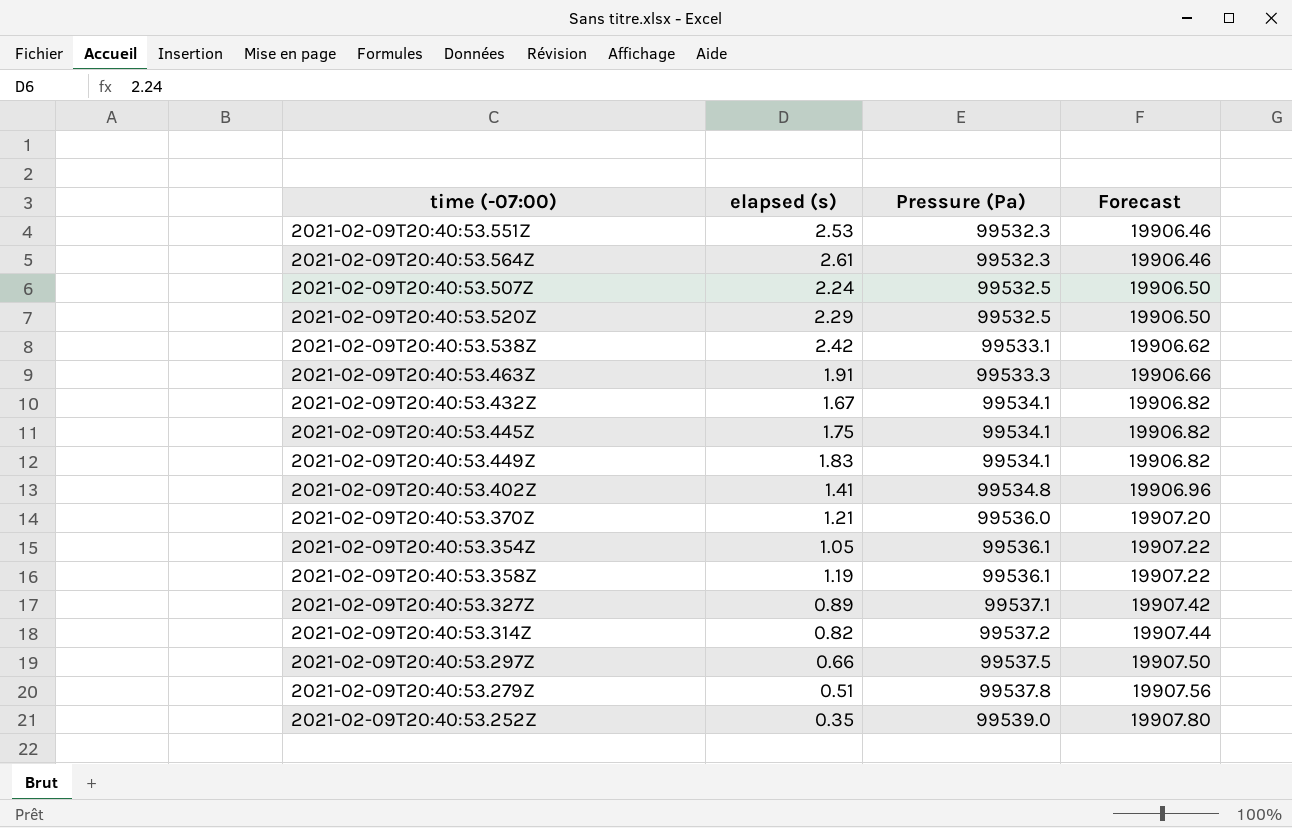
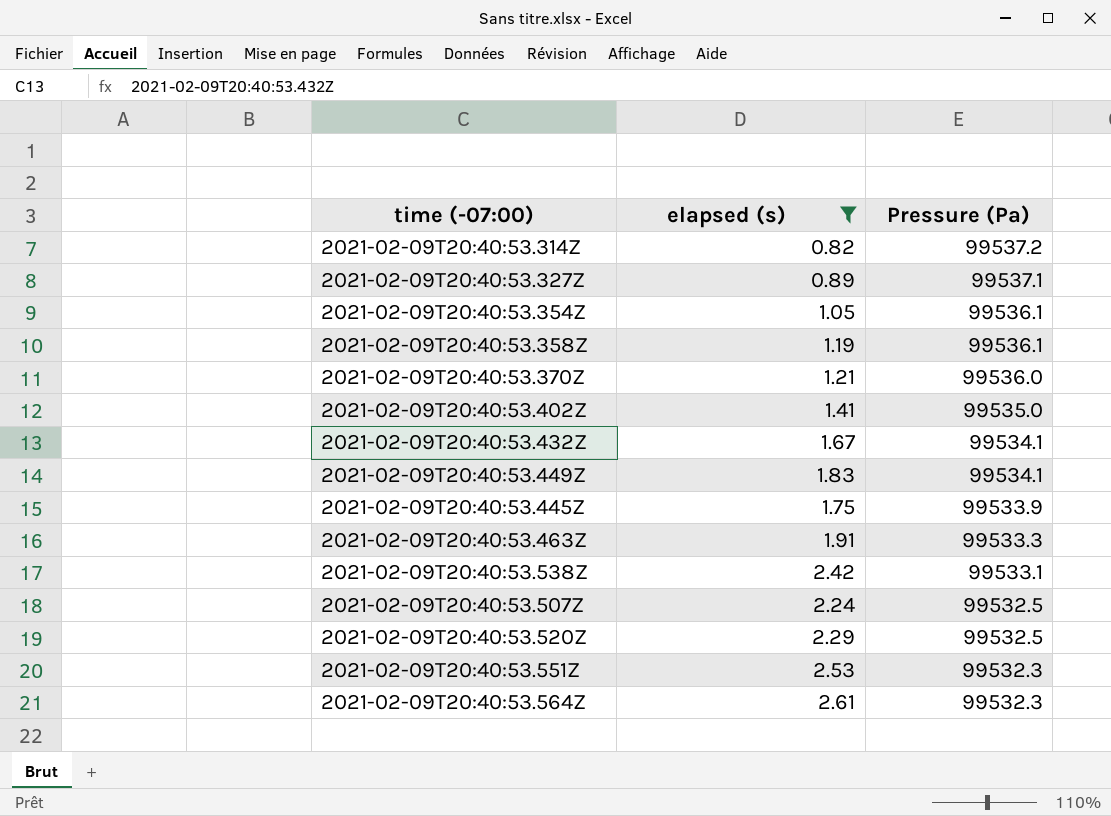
filter: none -> elapsed (s) >= 0.82
row order: Pressure (Pa) ascending -> Pressure (Pa) descending
column Forecast | formula: [Pressure (Pa)] * 0.2 -> none
2021-02-09T20:40:53.402Z | Pressure (Pa): 99534.8 -> 99535.0
2021-02-09T20:40:53.445Z | Pressure (Pa): 99534.1 -> 99533.9

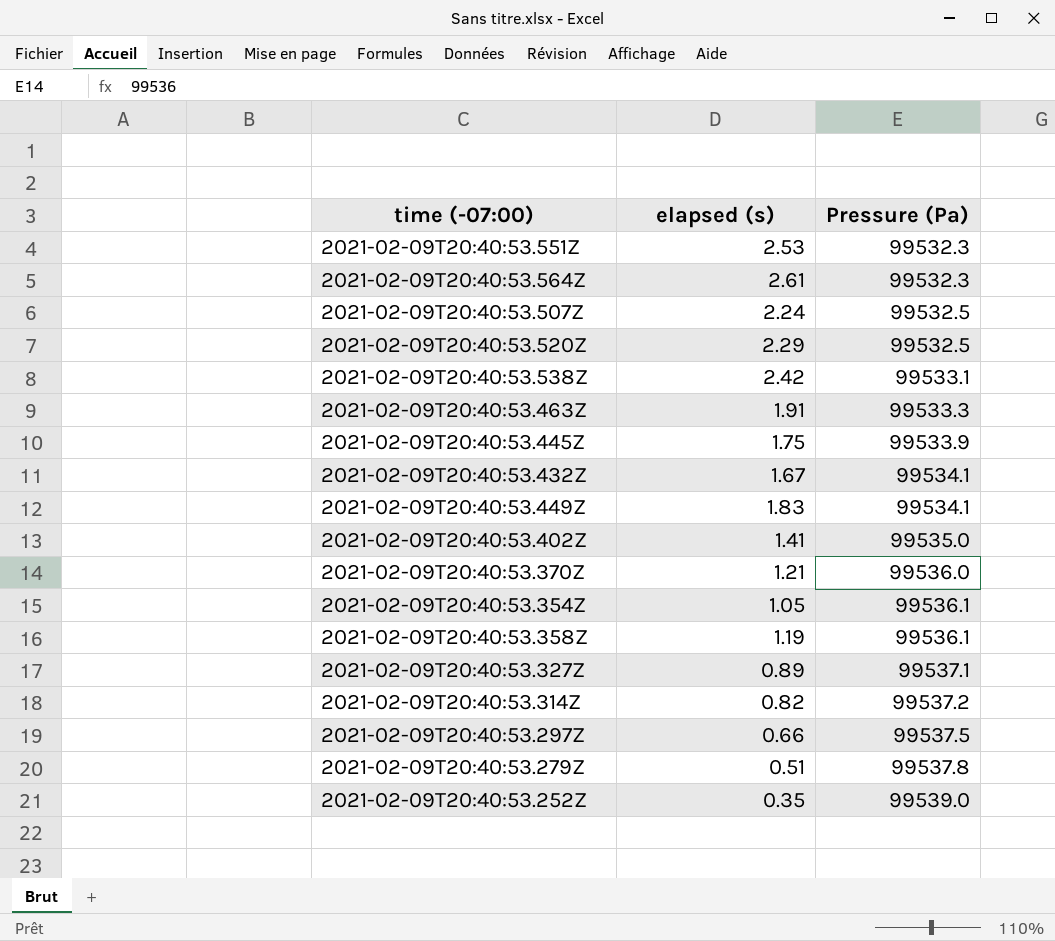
filter: elapsed (s) >= 0.82 -> none
row order: Pressure (Pa) descending -> Pressure (Pa) ascending

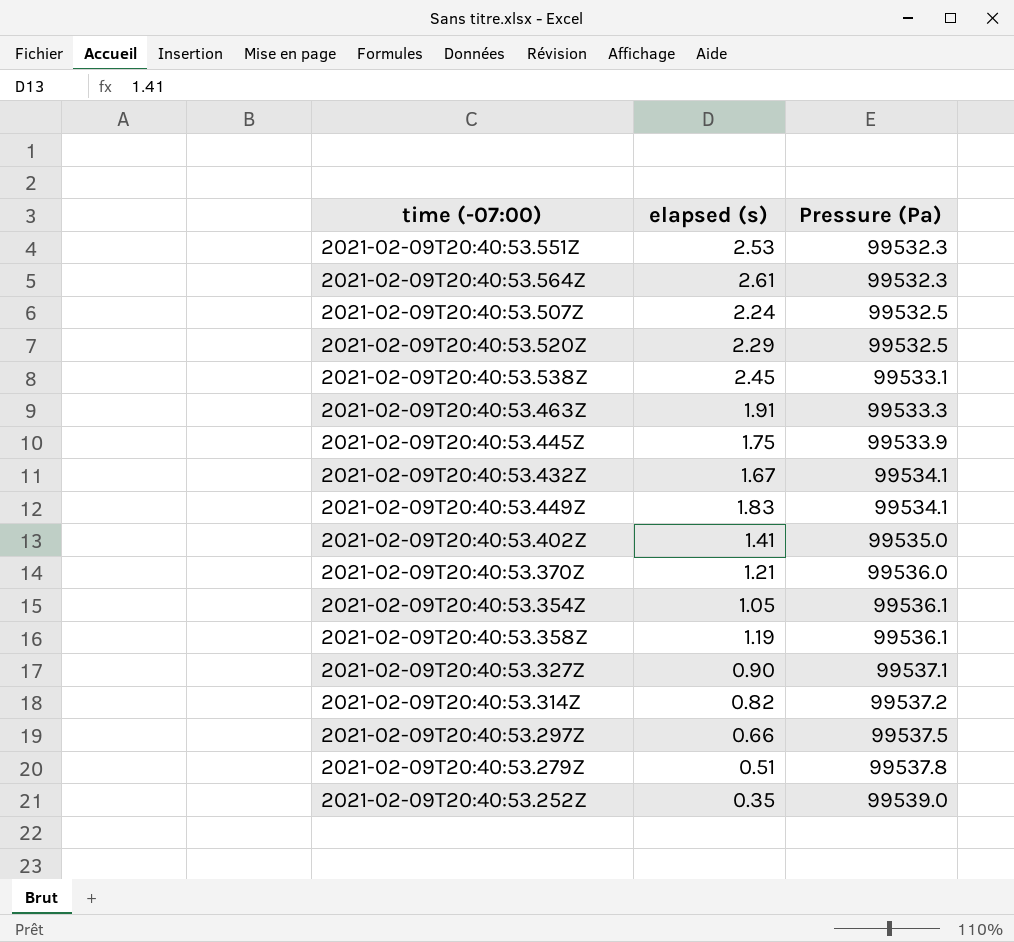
2021-02-09T20:40:53.538Z | elapsed (s): 2.42 -> 2.45
2021-02-09T20:40:53.327Z | elapsed (s): 0.89 -> 0.90

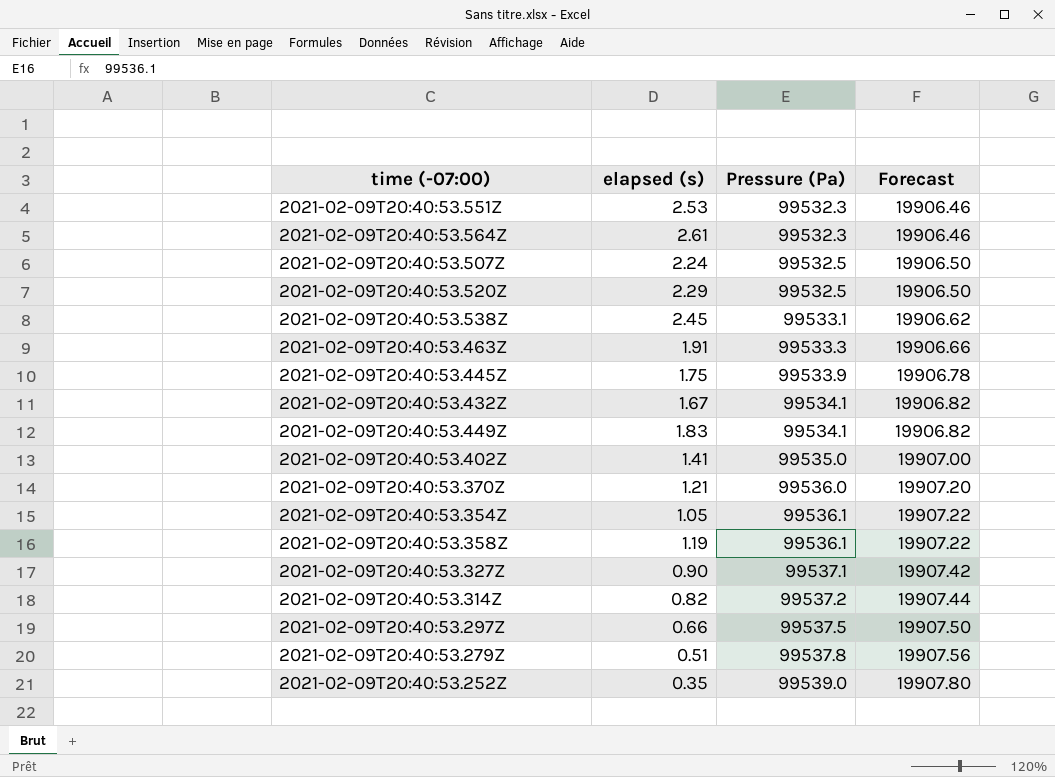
column Forecast | formula: none -> [Pressure (Pa)] * 0.2

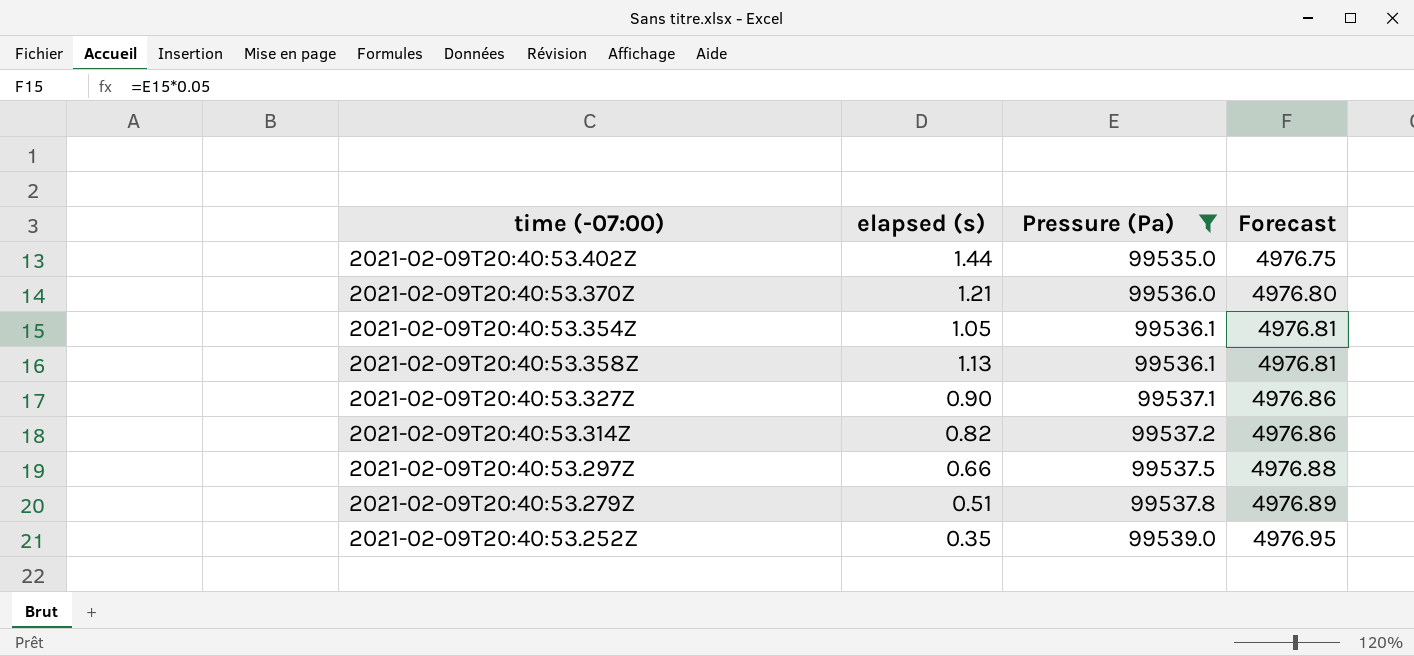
filter: none -> Pressure (Pa) >= 99535.0
column Forecast | formula: [Pressure (Pa)] * 0.2 -> [Pressure (Pa)] * 0.05
2021-02-09T20:40:53.402Z | elapsed (s): 1.41 -> 1.44
2021-02-09T20:40:53.358Z | elapsed (s): 1.19 -> 1.13

